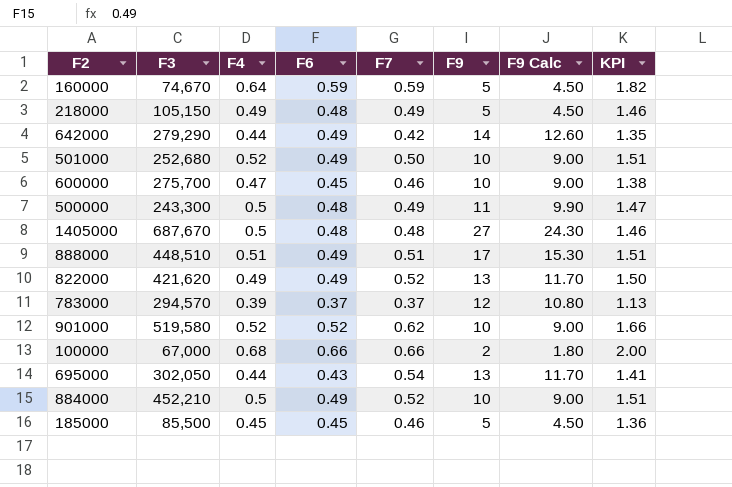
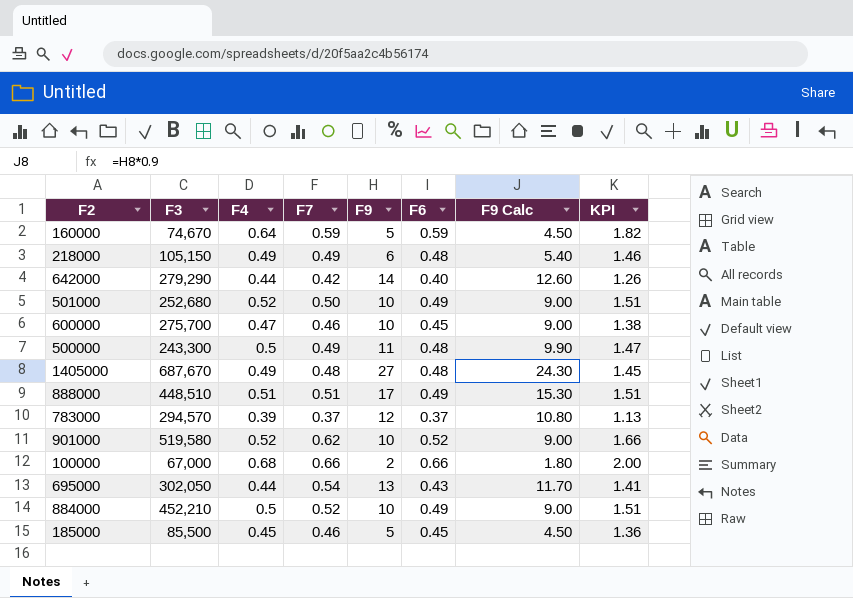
column F6 | position: 4 -> 6
row 822000: 421,620 | 0.49 | 0.49 | 0.52 | 13 | 11.70 | 1.50 -> none
218000 | F9: 5 -> 6
218000 | F9 Calc: 4.50 -> 5.40
642000 | F6: 0.49 -> 0.40
642000 | KPI: 1.35 -> 1.26
1405000 | F4: 0.5 -> 0.49
1405000 | KPI: 1.46 -> 1.45

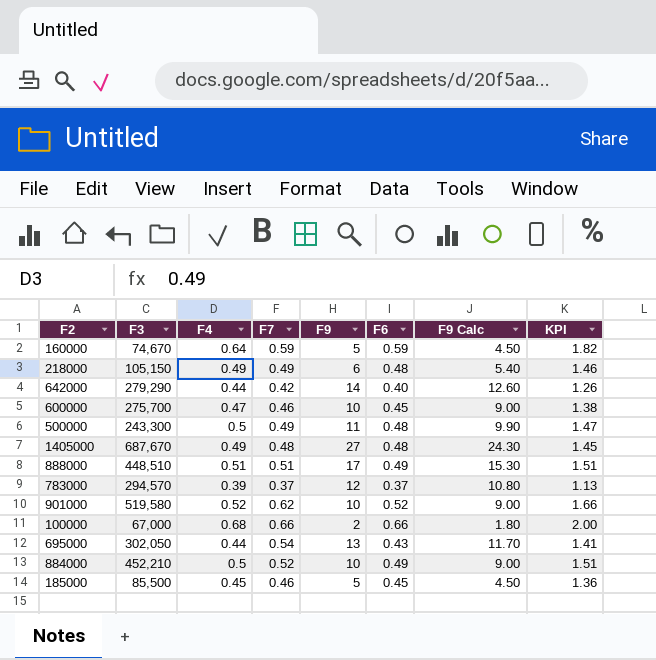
row 501000: 252,680 | 0.52 | 0.50 | 10 | 0.49 | 9.00 | 1.51 -> none

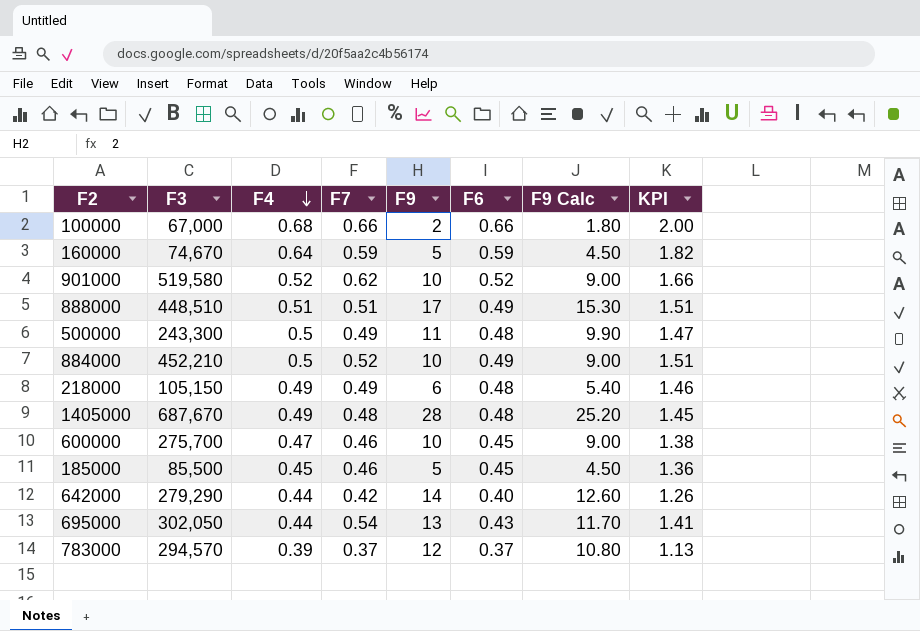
row order: none -> F4 descending
1405000 | F9: 27 -> 28
1405000 | F9 Calc: 24.30 -> 25.20

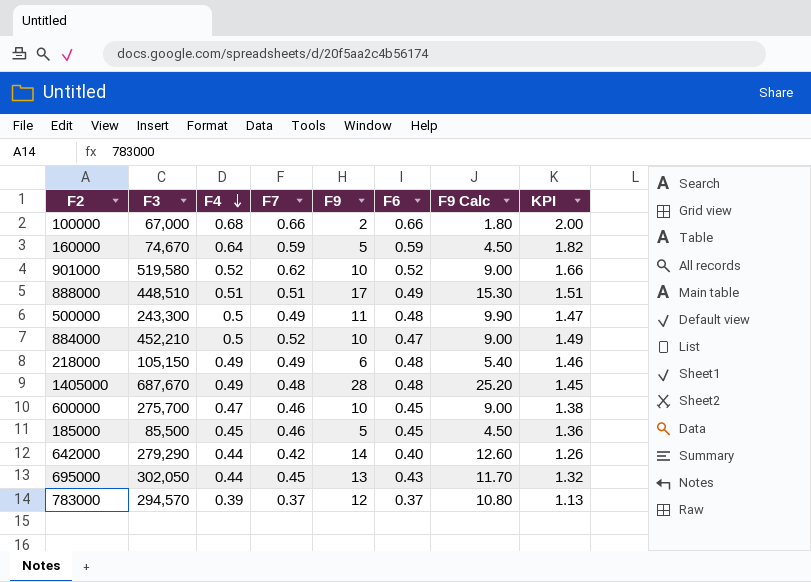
884000 | F6: 0.49 -> 0.47
884000 | KPI: 1.51 -> 1.49
695000 | F7: 0.54 -> 0.45
695000 | KPI: 1.41 -> 1.32

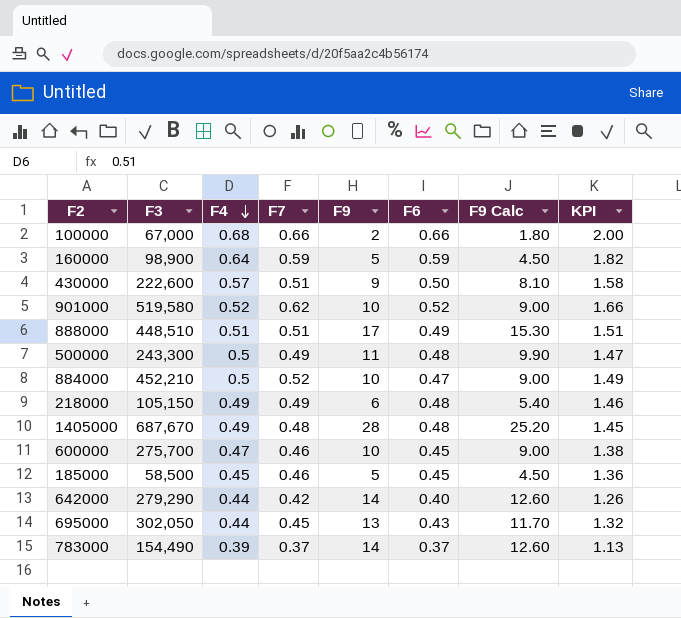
160000 | F3: 74,670 -> 98,900
row 430000: none -> 222,600 | 0.57 | 0.51 | 9 | 0.50 | 8.10 | 1.58
185000 | F3: 85,500 -> 58,500
783000 | F3: 294,570 -> 154,490
783000 | F9: 12 -> 14
783000 | F9 Calc: 10.80 -> 12.60

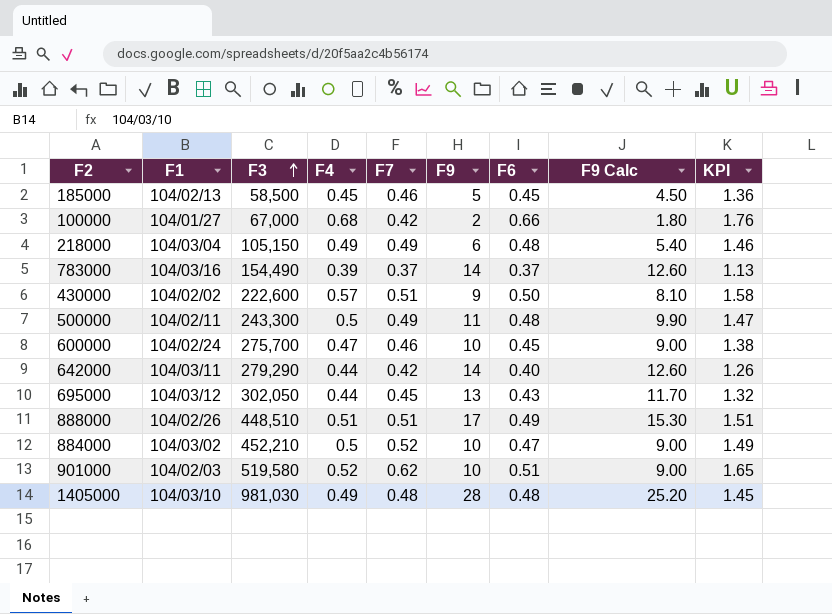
row order: F4 descending -> F3 ascending
column F1 | position: none -> 2
row 160000: 98,900 | 0.64 | 0.59 | 5 | 0.59 | 4.50 | 1.82 -> none
100000 | F7: 0.66 -> 0.42
100000 | KPI: 2.00 -> 1.76
901000 | F6: 0.52 -> 0.51
901000 | KPI: 1.66 -> 1.65
1405000 | F3: 687,670 -> 981,030

